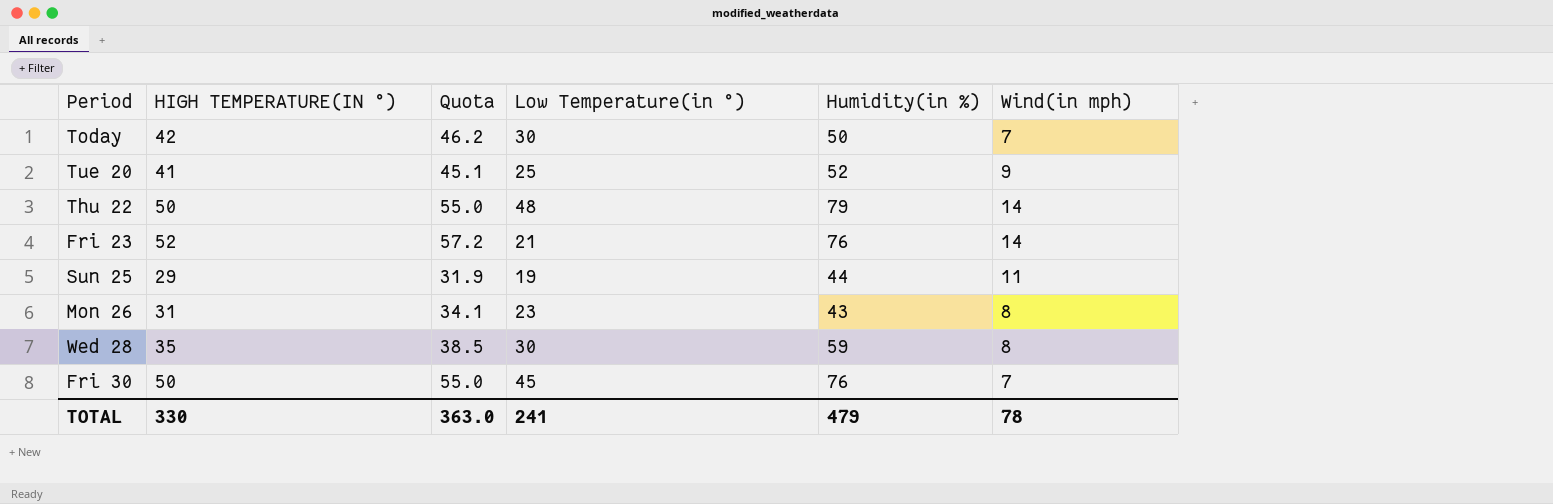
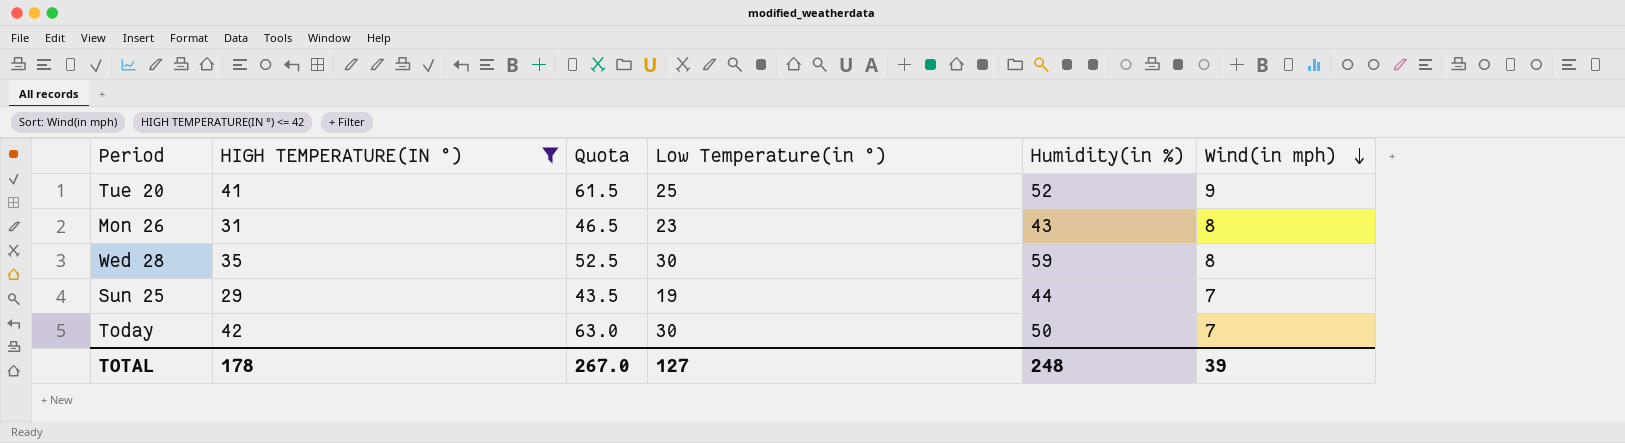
filter: none -> HIGH TEMPERATURE(IN °) <= 42
row order: none -> Wind(in mph) descending
column Quota | formula: [HIGH TEMPERATURE(IN °)] * 1.1 -> [HIGH TEMPERATURE(IN °)] * 1.5
Sun 25 | Wind(in mph): 11 -> 7
TOTAL | HIGH TEMPERATURE(IN °): 330 -> 178
TOTAL | Quota: 363.0 -> 267.0
TOTAL | Low Temperature(in °): 241 -> 127
TOTAL | Humidity(in %): 479 -> 248
TOTAL | Wind(in mph): 78 -> 39

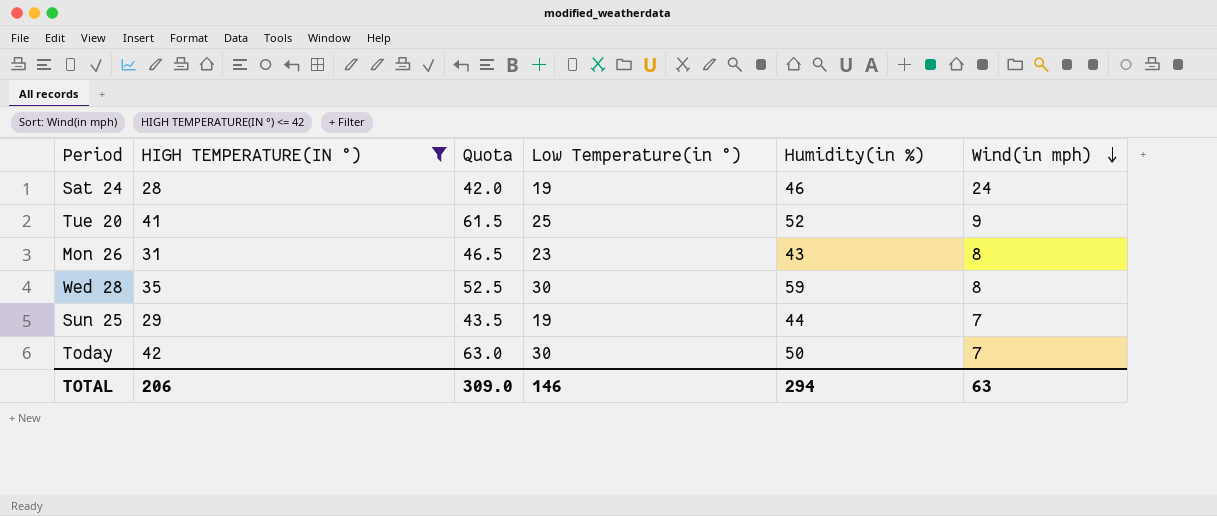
row Sat 24: none -> 28 | 42.0 | 19 | 46 | 24
TOTAL | HIGH TEMPERATURE(IN °): 178 -> 206
TOTAL | Quota: 267.0 -> 309.0
TOTAL | Low Temperature(in °): 127 -> 146
TOTAL | Humidity(in %): 248 -> 294
TOTAL | Wind(in mph): 39 -> 63

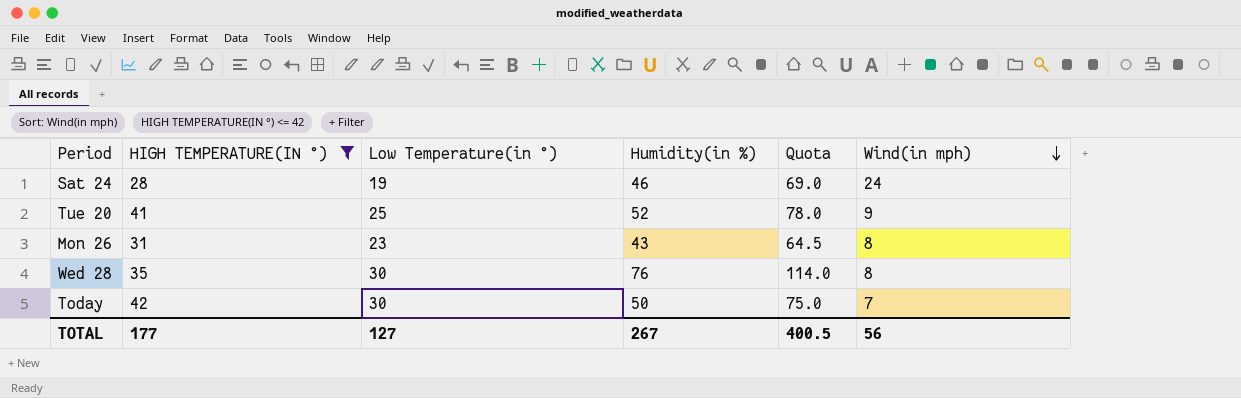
column Quota | formula: [HIGH TEMPERATURE(IN °)] * 1.5 -> [Humidity(in %)] * 1.5
column Quota | position: 3 -> 5
row Sun 25: 29 | 43.5 | 19 | 44 | 7 -> none
Wed 28 | Humidity(in %): 59 -> 76
TOTAL | HIGH TEMPERATURE(IN °): 206 -> 177
TOTAL | Low Temperature(in °): 146 -> 127
TOTAL | Humidity(in %): 294 -> 267
TOTAL | Quota: 309.0 -> 400.5
TOTAL | Wind(in mph): 63 -> 56

